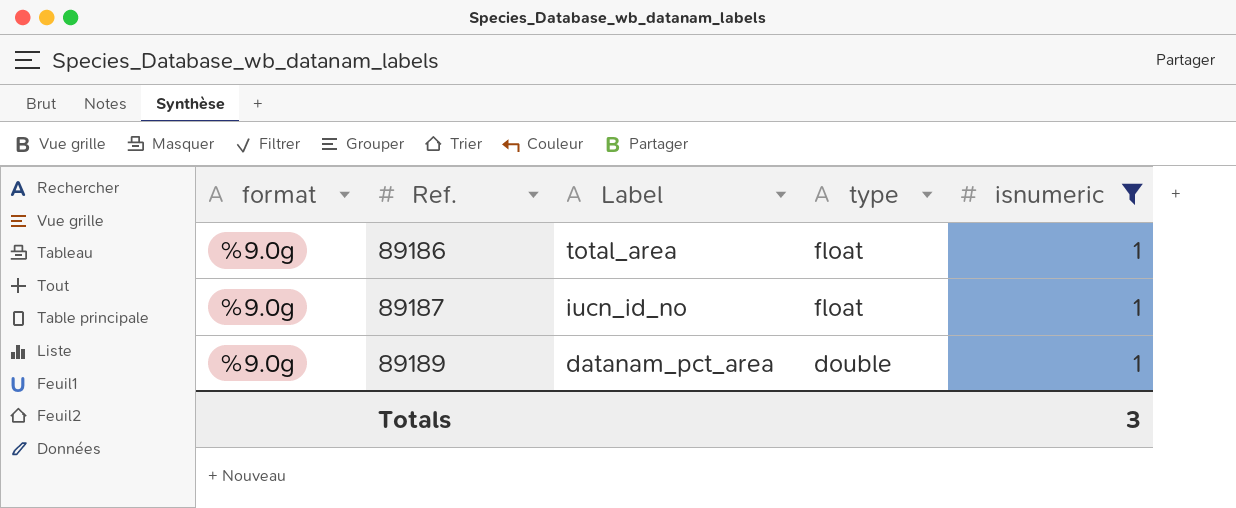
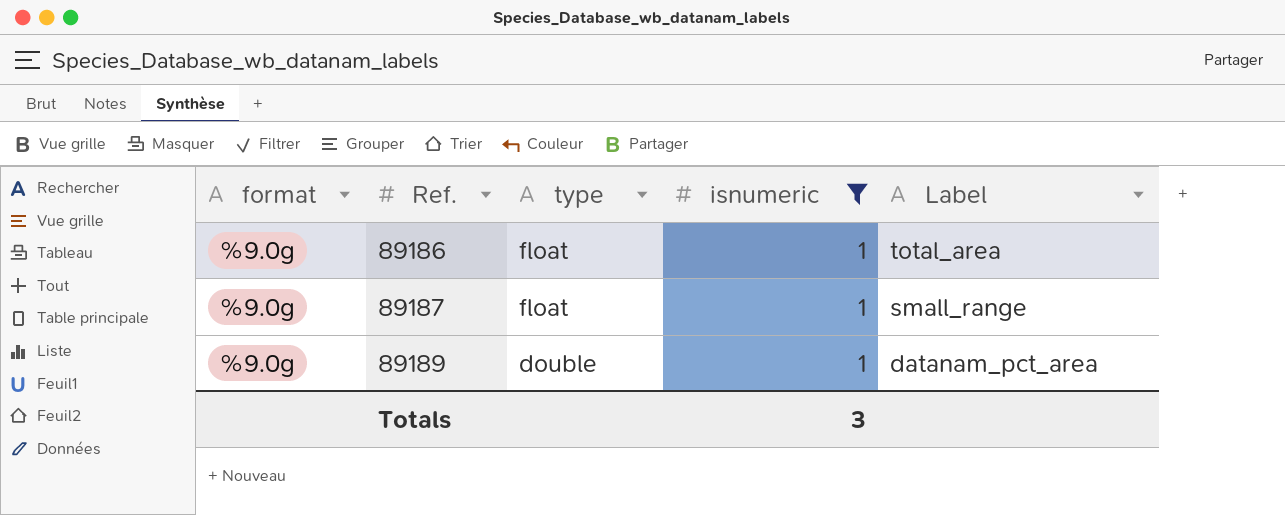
column Label | position: 3 -> 5
89187 | Label: iucn_id_no -> small_range

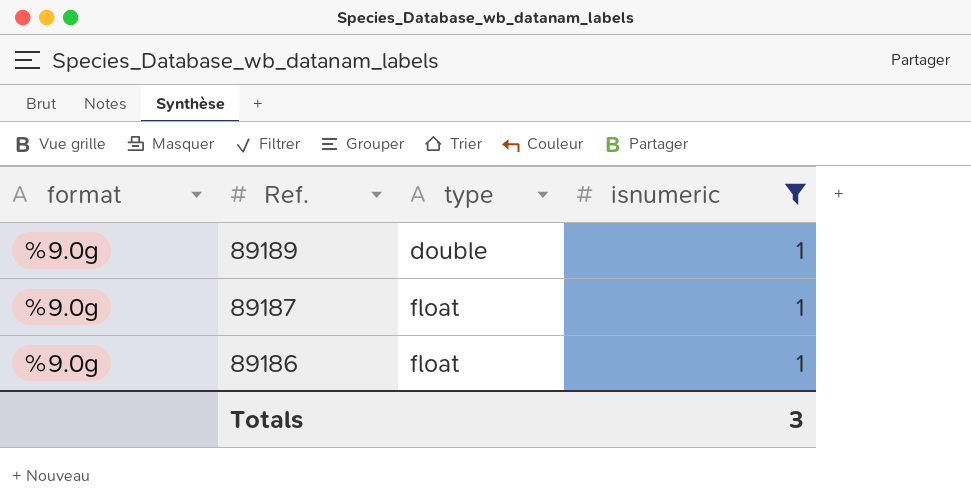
row order: Ref. ascending -> Ref. descending
column Label | position: 5 -> none

